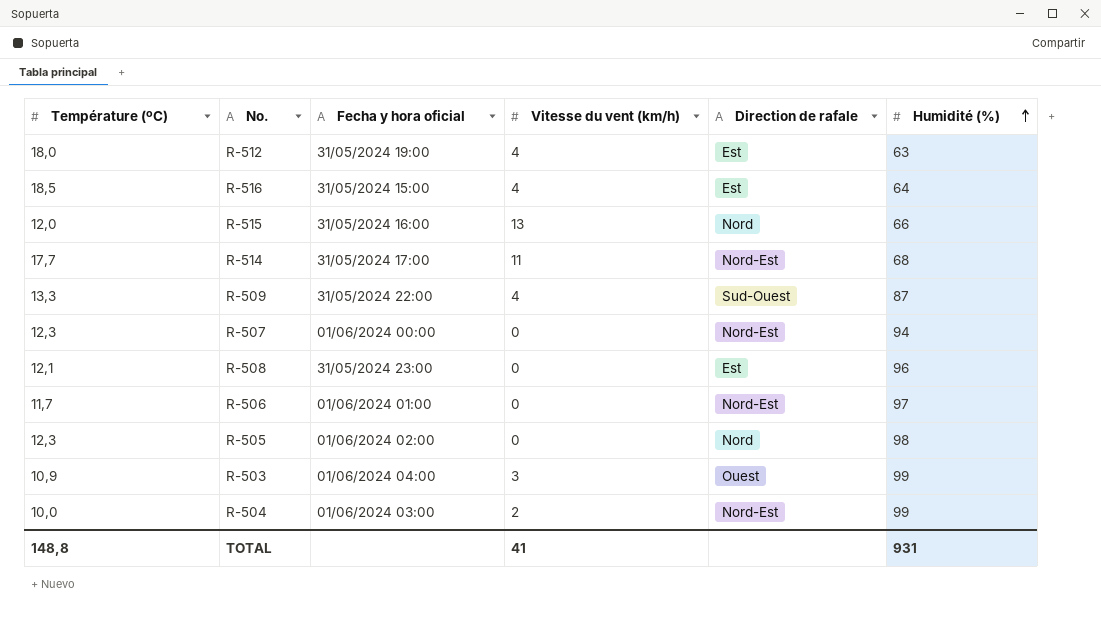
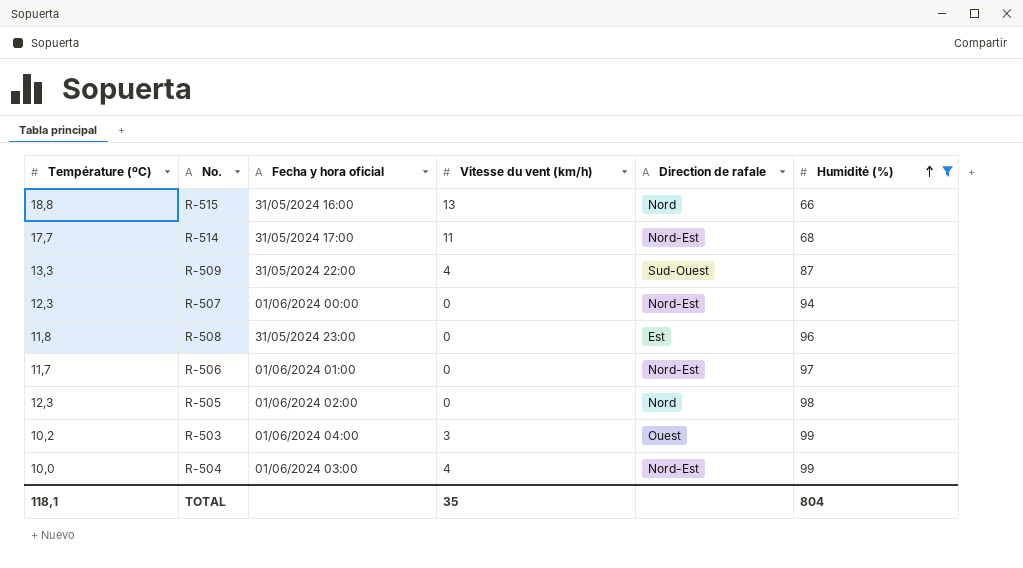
filter: none -> Humidité (%) >= 66
R-515 | Température (ºC): 12,0 -> 18,8
R-508 | Température (ºC): 12,1 -> 11,8
R-503 | Température (ºC): 10,9 -> 10,2
R-504 | Vitesse du vent (km/h): 2 -> 4
TOTAL | Température (ºC): 148,8 -> 118,1
TOTAL | Vitesse du vent (km/h): 41 -> 35
TOTAL | Humidité (%): 931 -> 804

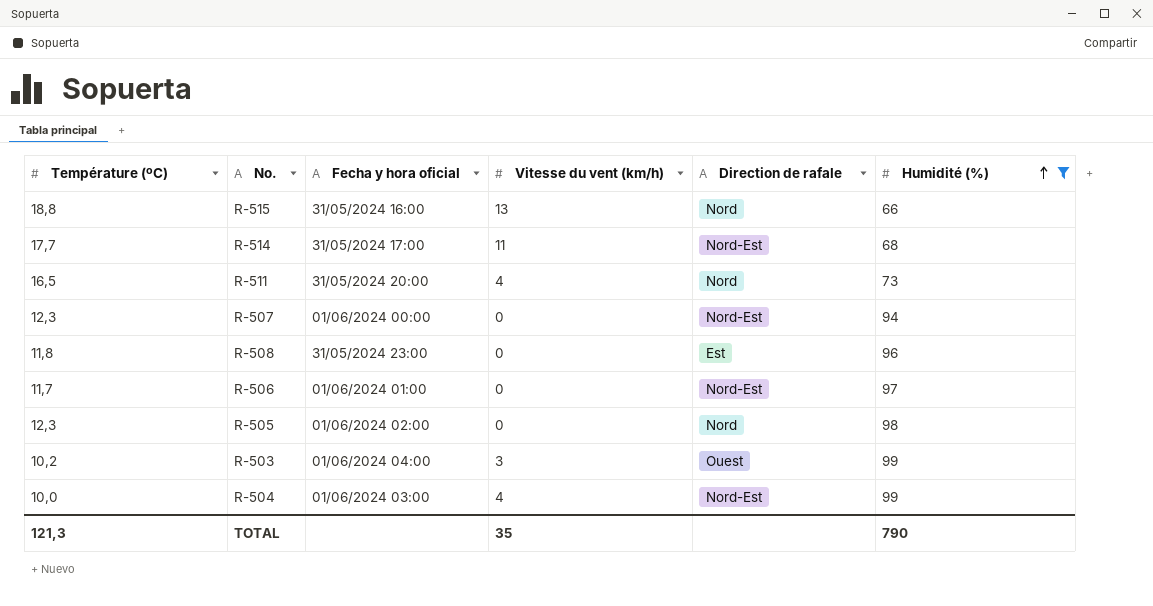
row R-509: 13,3 | 31/05/2024 22:00 | 4 | Sud-Ouest | 87 -> none
row R-511: none -> 16,5 | 31/05/2024 20:00 | 4 | Nord | 73
TOTAL | Température (ºC): 118,1 -> 121,3
TOTAL | Humidité (%): 804 -> 790

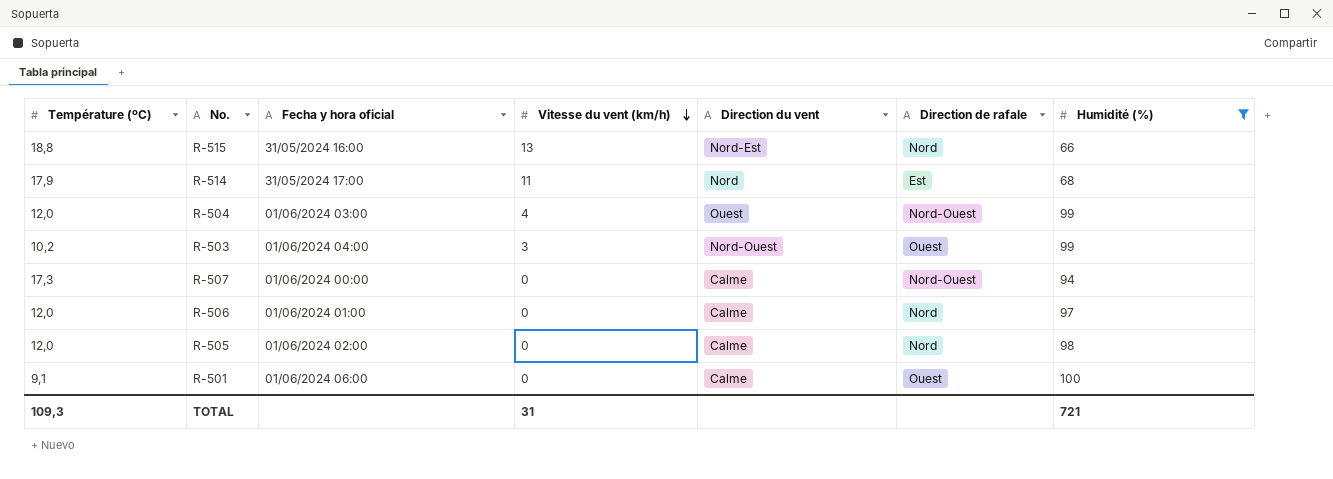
row order: Humidité (%) ascending -> Vitesse du vent (km/h) descending
column Direction du vent | position: none -> 5
row R-511: 16,5 | 31/05/2024 20:00 | 4 | Nord | 73 -> none
row R-508: 11,8 | 31/05/2024 23:00 | 0 | Est | 96 -> none
R-514 | Température (ºC): 17,7 -> 17,9
R-514 | Direction de rafale: Nord-Est -> Est
R-504 | Température (ºC): 10,0 -> 12,0
R-504 | Direction de rafale: Nord-Est -> Nord-Ouest
R-507 | Température (ºC): 12,3 -> 17,3
R-507 | Direction de rafale: Nord-Est -> Nord-Ouest
R-506 | Température (ºC): 11,7 -> 12,0
R-506 | Direction de rafale: Nord-Est -> Nord
R-505 | Température (ºC): 12,3 -> 12,0
row R-501: none -> 9,1 | 01/06/2024 06:00 | 0 | Calme | Ouest | 100
TOTAL | Température (ºC): 121,3 -> 109,3
TOTAL | Vitesse du vent (km/h): 35 -> 31
TOTAL | Humidité (%): 790 -> 721

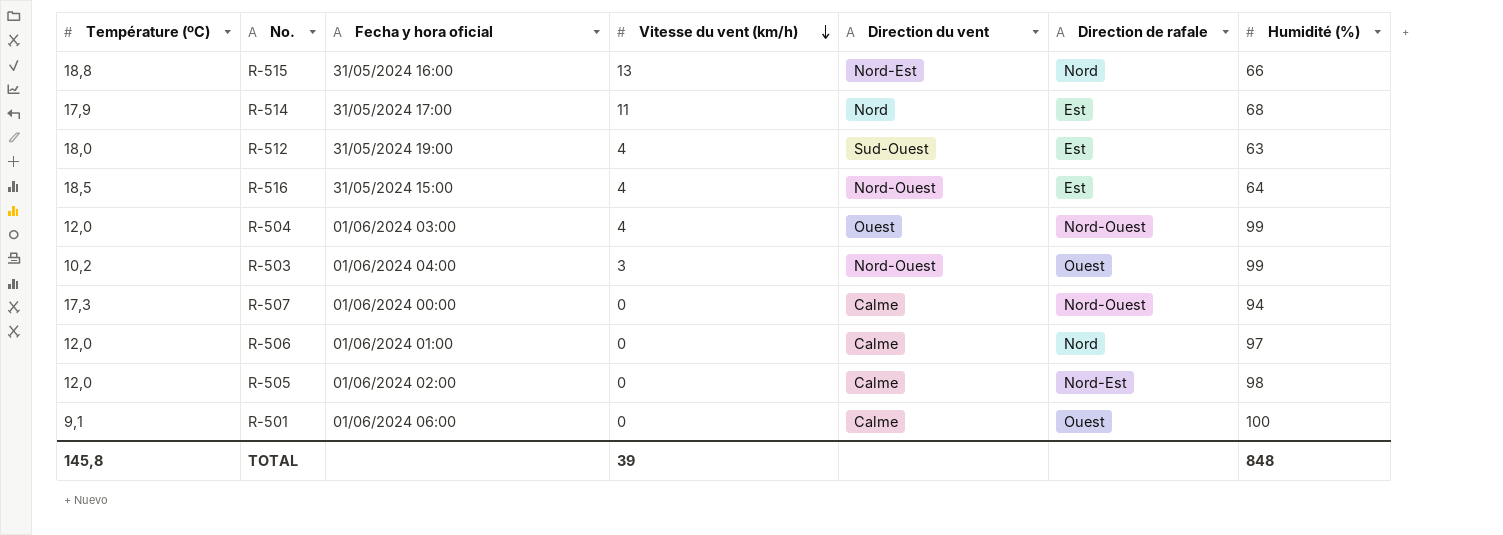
filter: Humidité (%) >= 66 -> none
R-505 | Direction de rafale: Nord -> Nord-Est
TOTAL | Température (ºC): 109,3 -> 145,8
TOTAL | Vitesse du vent (km/h): 31 -> 39
TOTAL | Humidité (%): 721 -> 848

